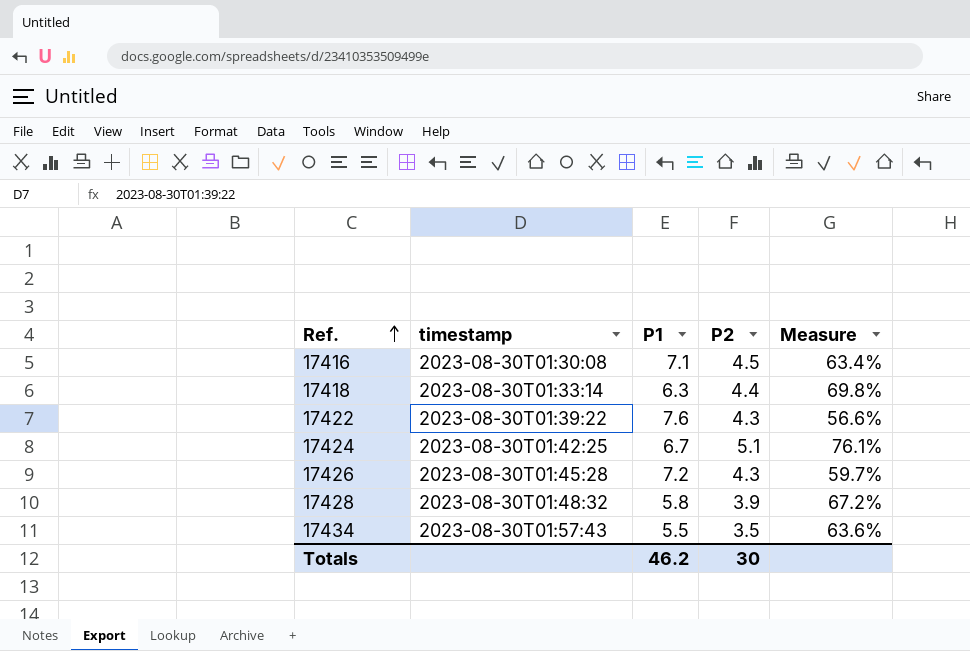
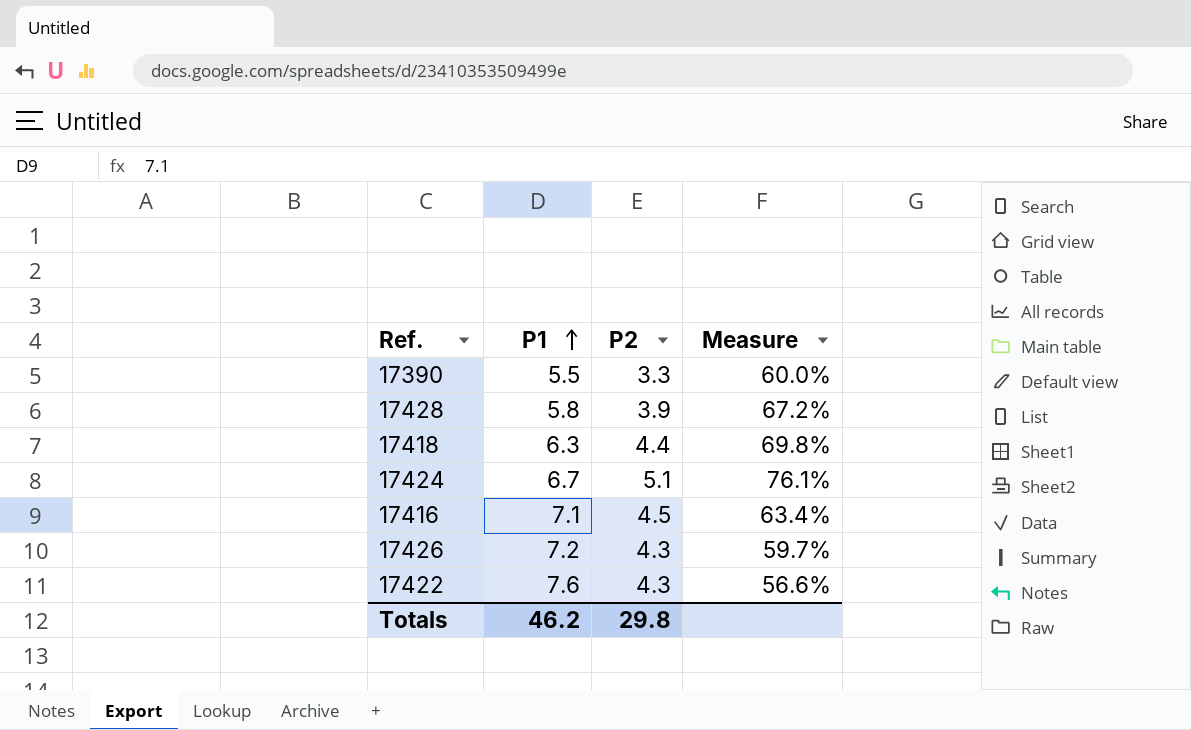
row order: Ref. ascending -> P1 ascending
column timestamp | position: 2 -> none
row 17434: 2023-08-30T01:57:43 | 5.5 | 3.5 | 63.6% -> none
row 17390: none -> 5.5 | 3.3 | 60.0%
Totals | P2: 30 -> 29.8

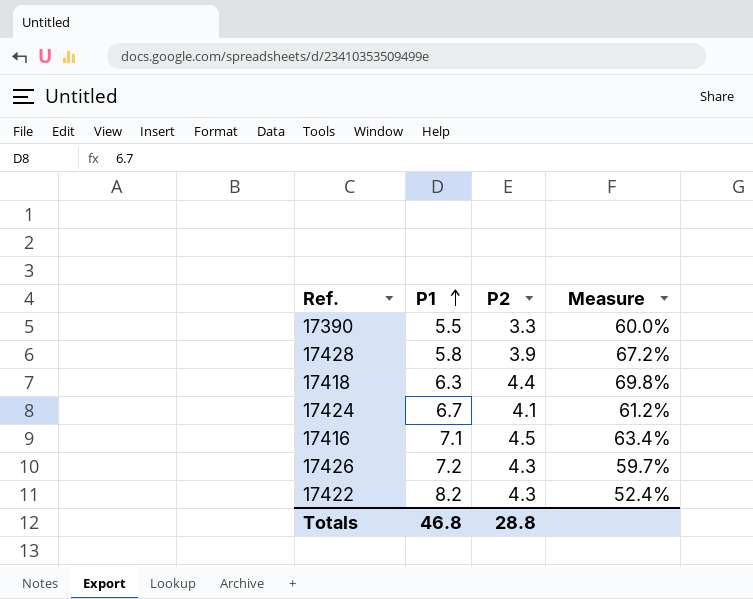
17424 | P2: 5.1 -> 4.1
17424 | Measure: 76.1% -> 61.2%
17422 | P1: 7.6 -> 8.2
17422 | Measure: 56.6% -> 52.4%
Totals | P1: 46.2 -> 46.8
Totals | P2: 29.8 -> 28.8

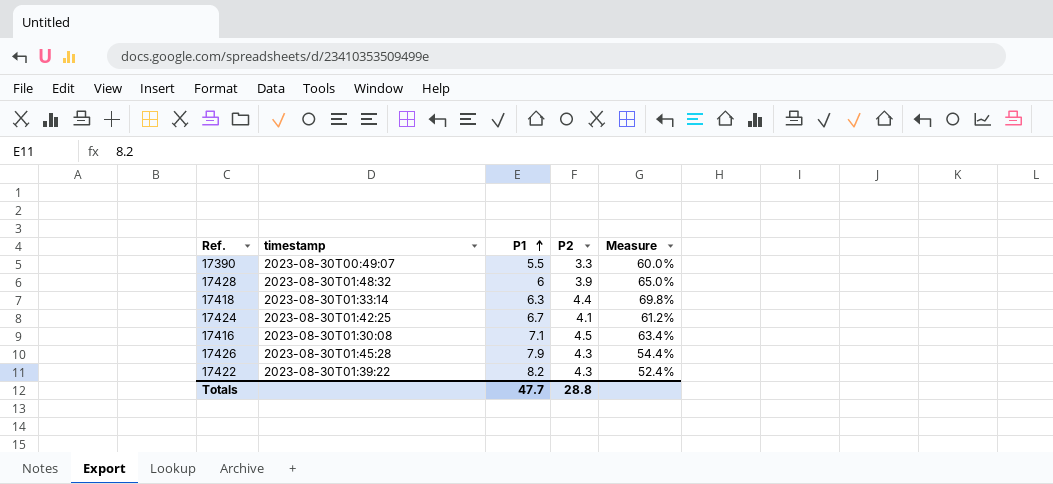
column timestamp | position: none -> 2
17428 | P1: 5.8 -> 6
17428 | Measure: 67.2% -> 65.0%
17426 | P1: 7.2 -> 7.9
17426 | Measure: 59.7% -> 54.4%
Totals | P1: 46.8 -> 47.7

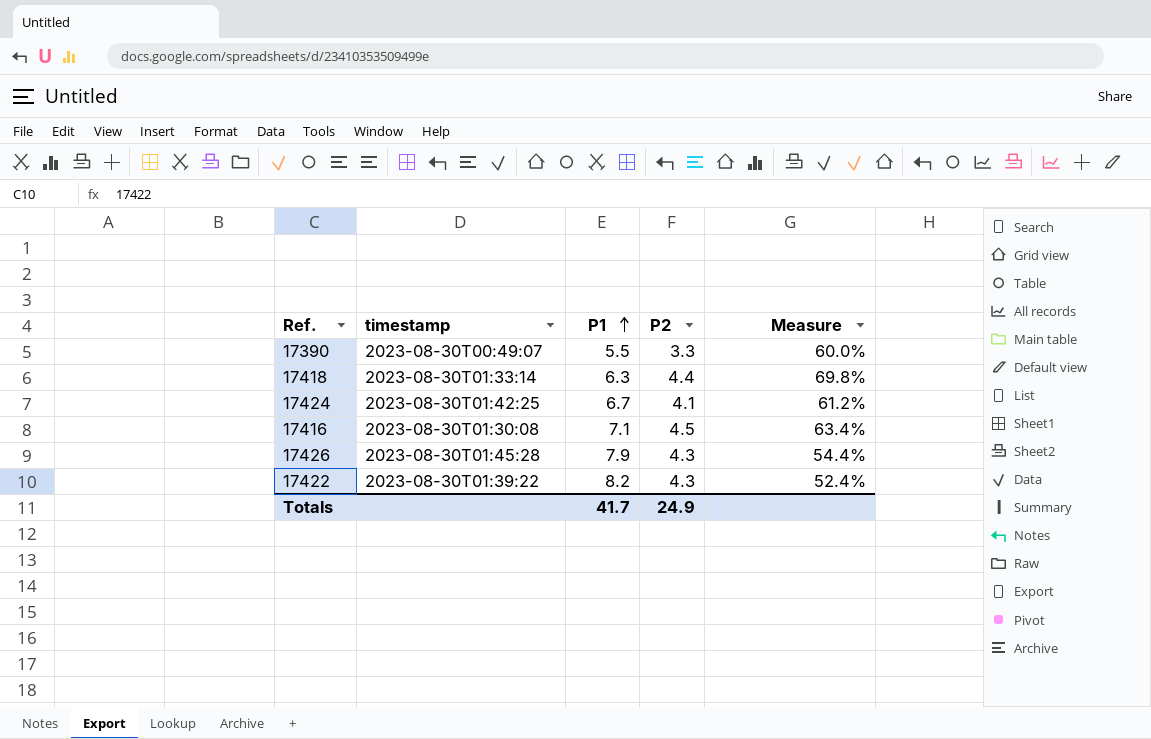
row 17428: 2023-08-30T01:48:32 | 6 | 3.9 | 65.0% -> none
Totals | P1: 47.7 -> 41.7
Totals | P2: 28.8 -> 24.9

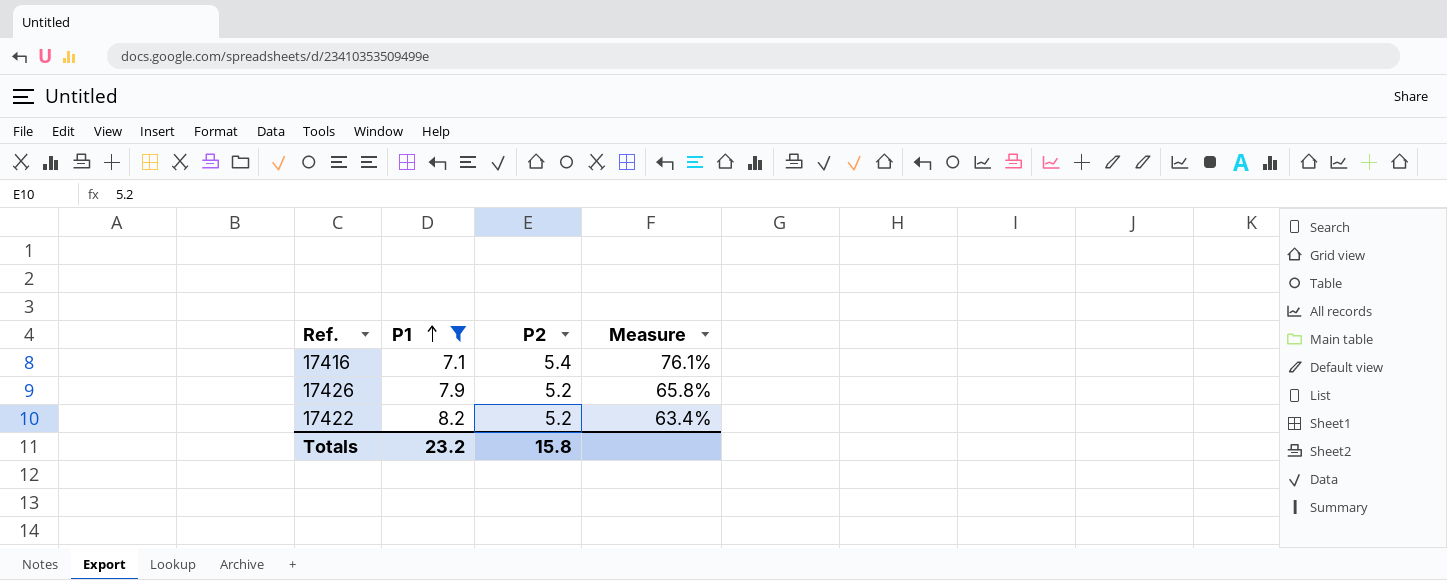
filter: none -> P1 >= 7.1
column timestamp | position: 2 -> none
17416 | P2: 4.5 -> 5.4
17416 | Measure: 63.4% -> 76.1%
17426 | P2: 4.3 -> 5.2
17426 | Measure: 54.4% -> 65.8%
17422 | P2: 4.3 -> 5.2
17422 | Measure: 52.4% -> 63.4%
Totals | P1: 41.7 -> 23.2
Totals | P2: 24.9 -> 15.8

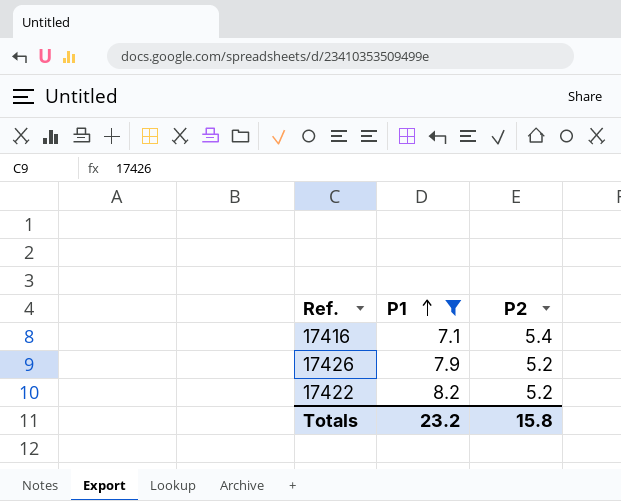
column Measure | formula: [P2] / [P1] -> none

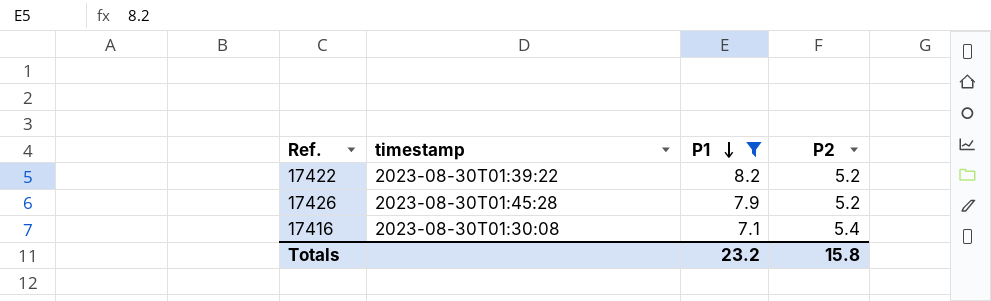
row order: P1 ascending -> P1 descending
column timestamp | position: none -> 2

